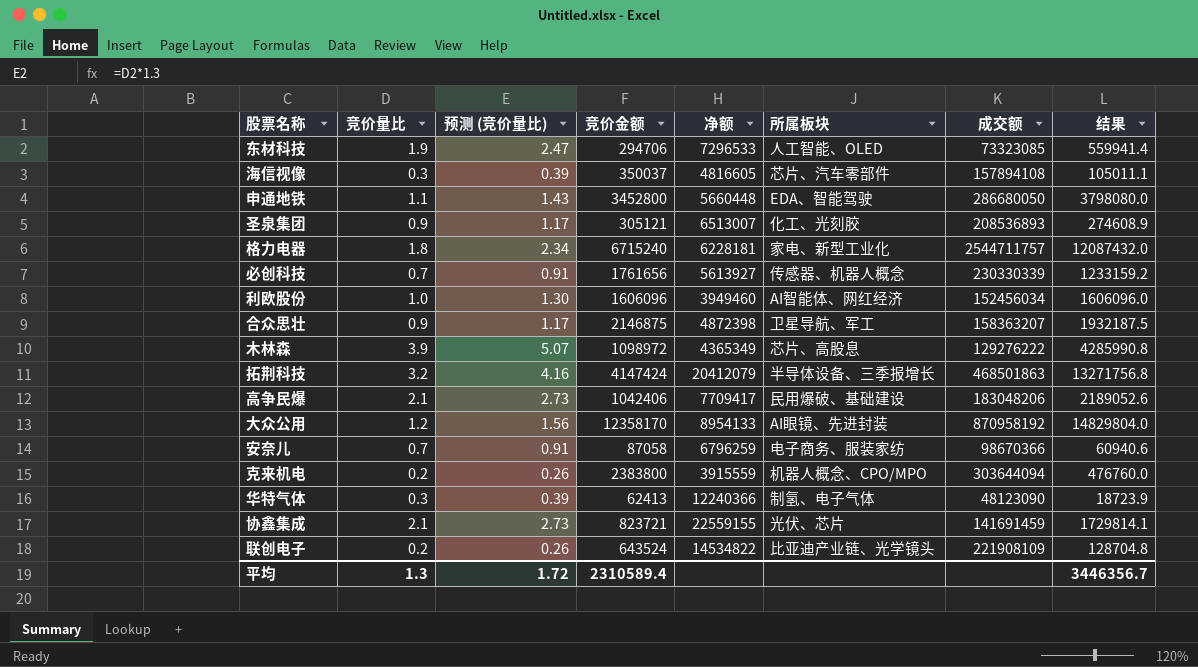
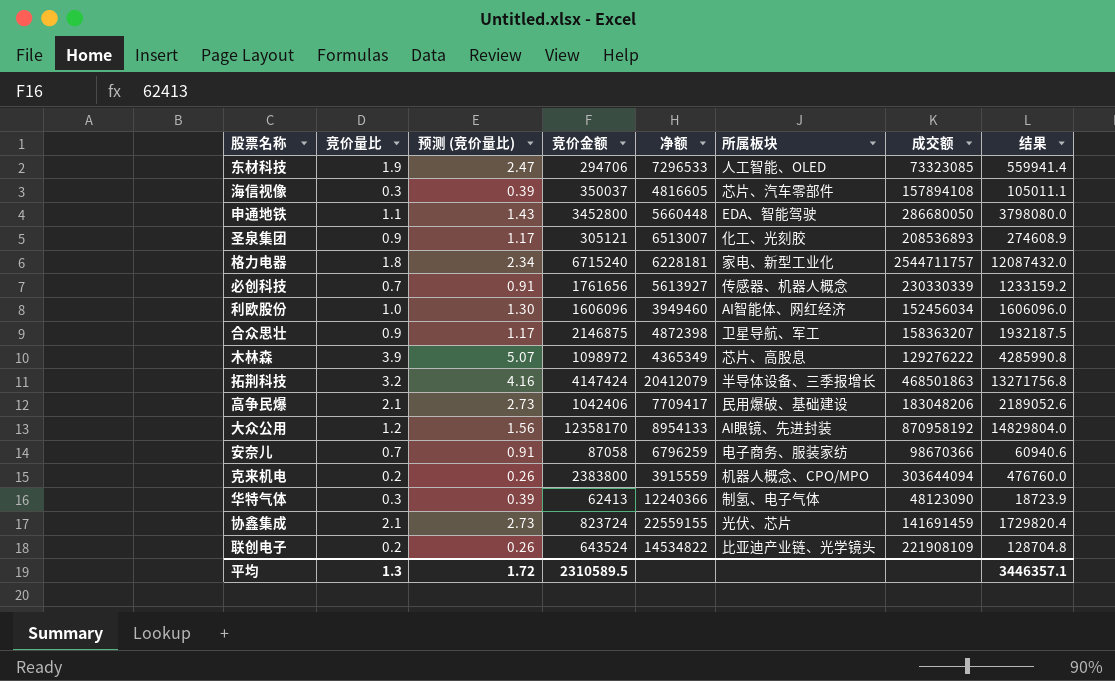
协鑫集成 | 竞价金额: 823721 -> 823724
协鑫集成 | 结果: 1729814.1 -> 1729820.4
平均 | 竞价金额: 2310589.4 -> 2310589.5
平均 | 结果: 3446356.7 -> 3446357.1

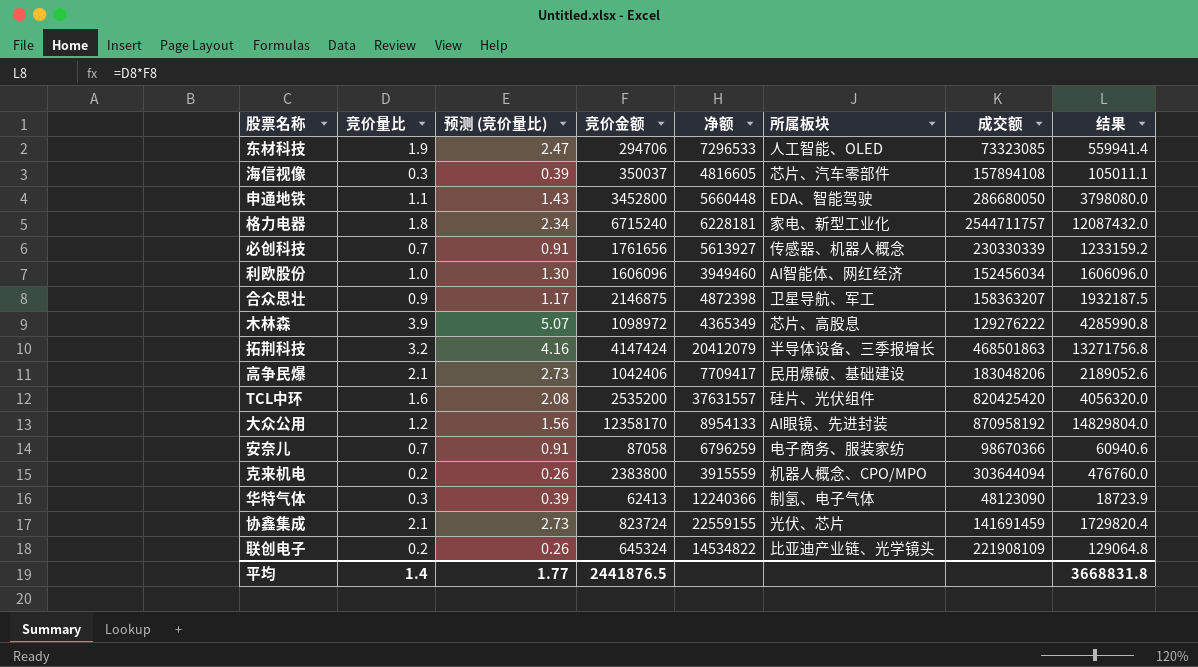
row 圣泉集团: 0.9 | 1.17 | 305121 | 6513007 | 化工、光刻胶 | 208536893 | 274608.9 -> none
row TCL中环: none -> 1.6 | 2.08 | 2535200 | 37631557 | 硅片、光伏组件 | 820425420 | 4056320.0
联创电子 | 竞价金额: 643524 -> 645324
联创电子 | 结果: 128704.8 -> 129064.8
平均 | 竞价量比: 1.3 -> 1.4
平均 | 预测 (竞价量比): 1.72 -> 1.77
平均 | 竞价金额: 2310589.5 -> 2441876.5
平均 | 结果: 3446357.1 -> 3668831.8

